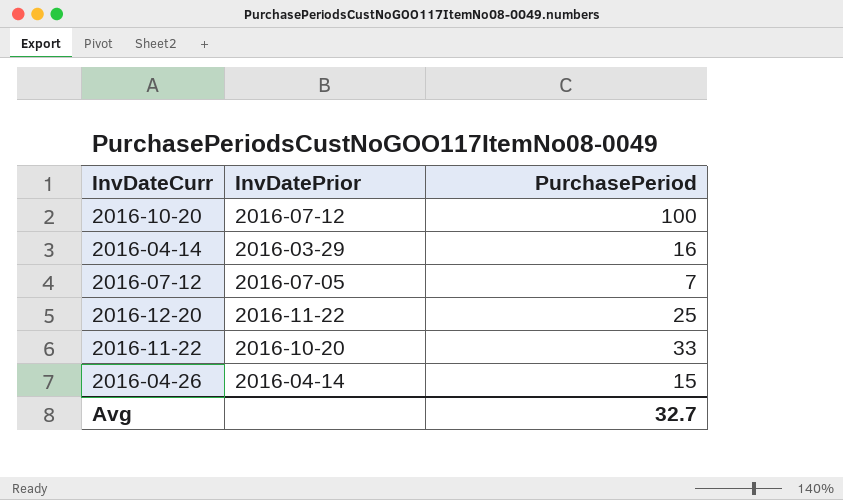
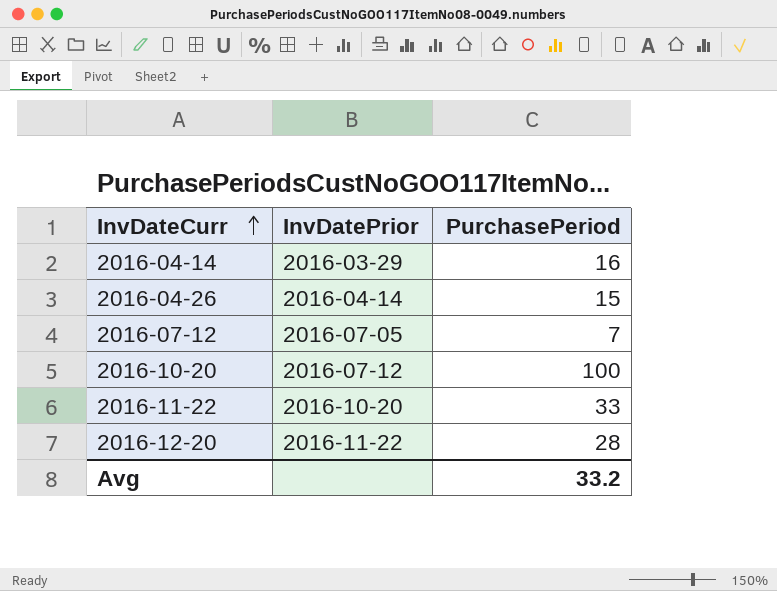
row order: none -> InvDateCurr ascending
2016-12-20 | PurchasePeriod: 25 -> 28
Avg | PurchasePeriod: 32.7 -> 33.2

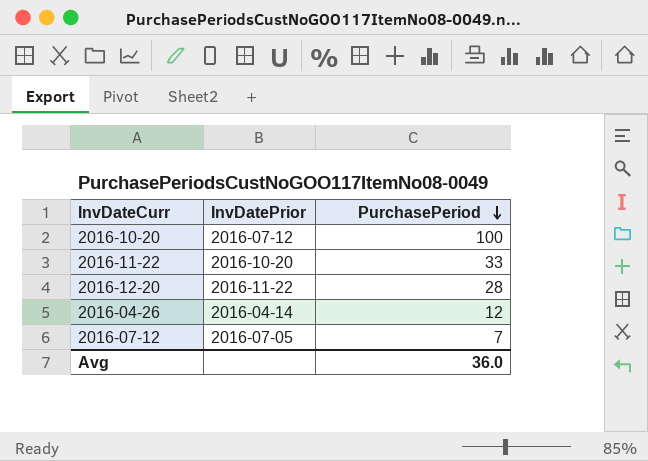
row order: InvDateCurr ascending -> PurchasePeriod descending
row 2016-04-14: 2016-03-29 | 16 -> none
2016-04-26 | PurchasePeriod: 15 -> 12
Avg | PurchasePeriod: 33.2 -> 36.0

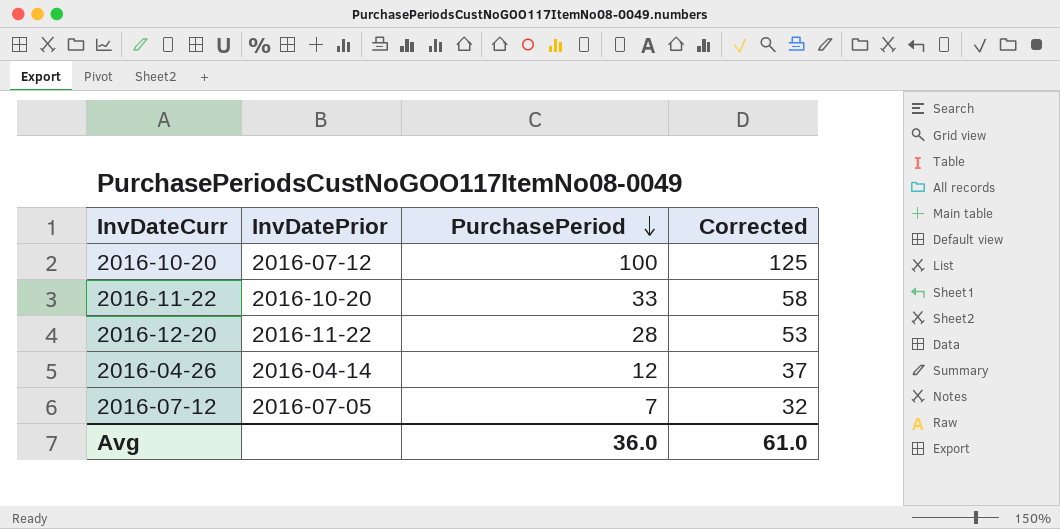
column Corrected | formula: none -> [PurchasePeriod] + 25

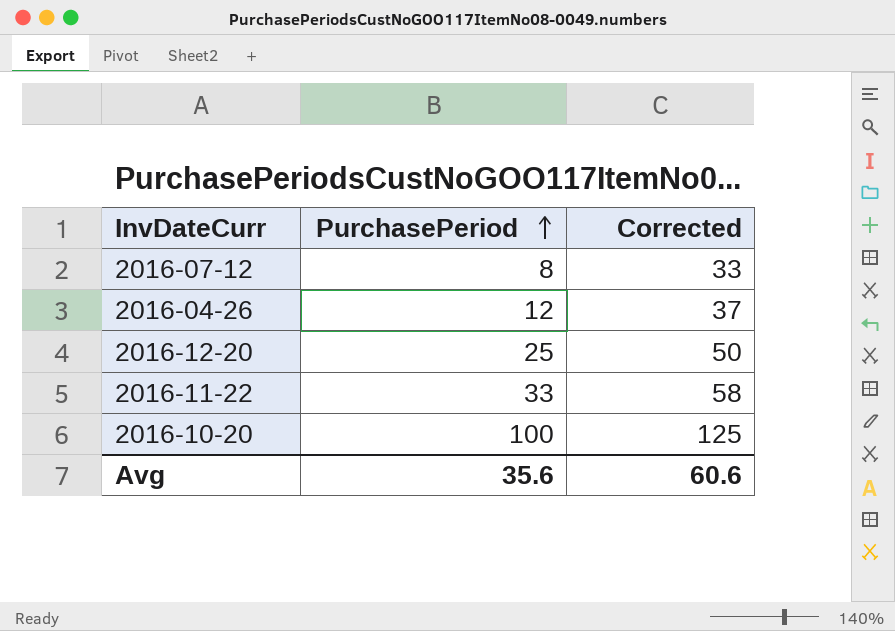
row order: PurchasePeriod descending -> PurchasePeriod ascending
column InvDatePrior | position: 2 -> none
2016-07-12 | PurchasePeriod: 7 -> 8
2016-07-12 | Corrected: 32 -> 33
2016-12-20 | PurchasePeriod: 28 -> 25
2016-12-20 | Corrected: 53 -> 50
Avg | PurchasePeriod: 36.0 -> 35.6
Avg | Corrected: 61.0 -> 60.6

